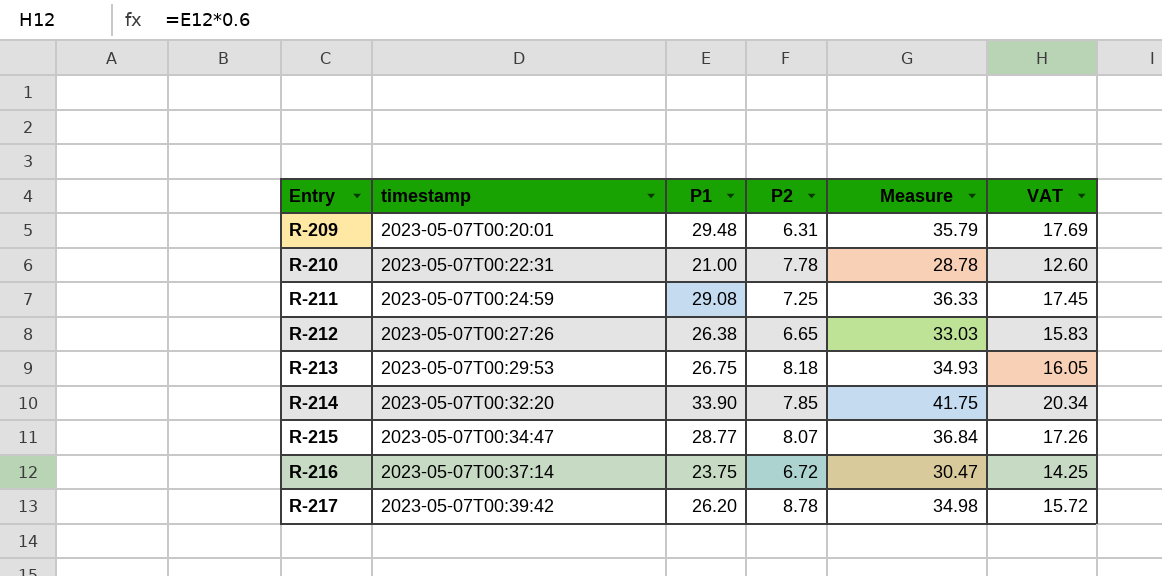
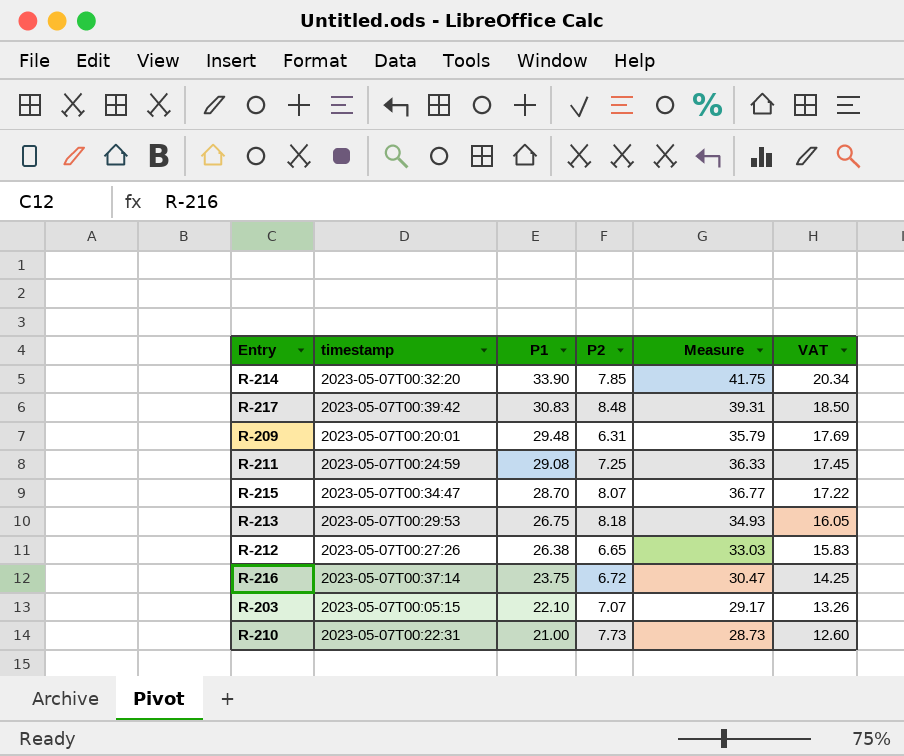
row order: Entry ascending -> P1 descending
R-217 | P1: 26.20 -> 30.83
R-217 | P2: 8.78 -> 8.48
R-217 | Measure: 34.98 -> 39.31
R-217 | VAT: 15.72 -> 18.50
R-215 | P1: 28.77 -> 28.70
R-215 | Measure: 36.84 -> 36.77
R-215 | VAT: 17.26 -> 17.22
row R-203: none -> 2023-05-07T00:05:15 | 22.10 | 7.07 | 29.17 | 13.26
R-210 | P2: 7.78 -> 7.73
R-210 | Measure: 28.78 -> 28.73

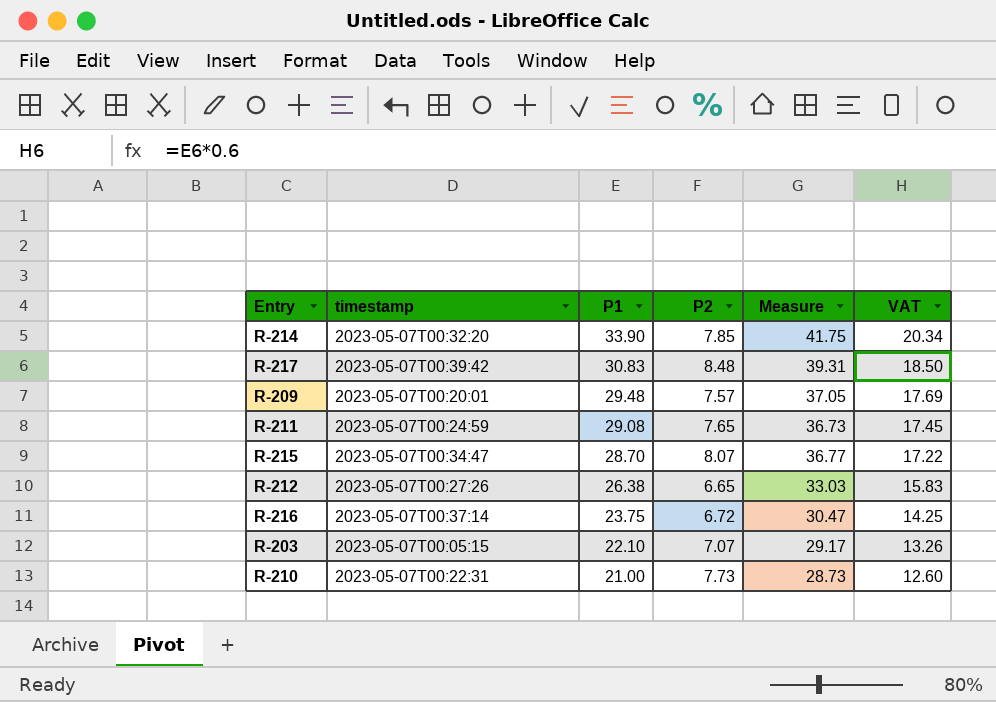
row R-213: 2023-05-07T00:29:53 | 26.75 | 8.18 | 34.93 | 16.05 -> none
R-209 | P2: 6.31 -> 7.57
R-209 | Measure: 35.79 -> 37.05
R-211 | P2: 7.25 -> 7.65
R-211 | Measure: 36.33 -> 36.73

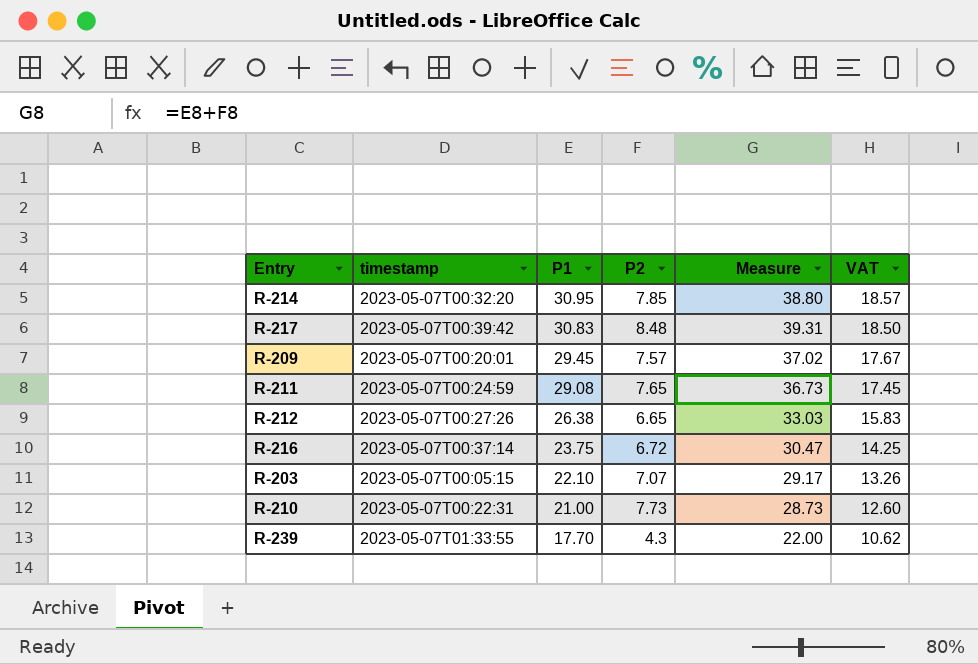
row R-215: 2023-05-07T00:34:47 | 28.70 | 8.07 | 36.77 | 17.22 -> none
R-214 | P1: 33.90 -> 30.95
R-214 | Measure: 41.75 -> 38.80
R-214 | VAT: 20.34 -> 18.57
R-209 | P1: 29.48 -> 29.45
R-209 | Measure: 37.05 -> 37.02
R-209 | VAT: 17.69 -> 17.67
row R-239: none -> 2023-05-07T01:33:55 | 17.70 | 4.3 | 22.00 | 10.62

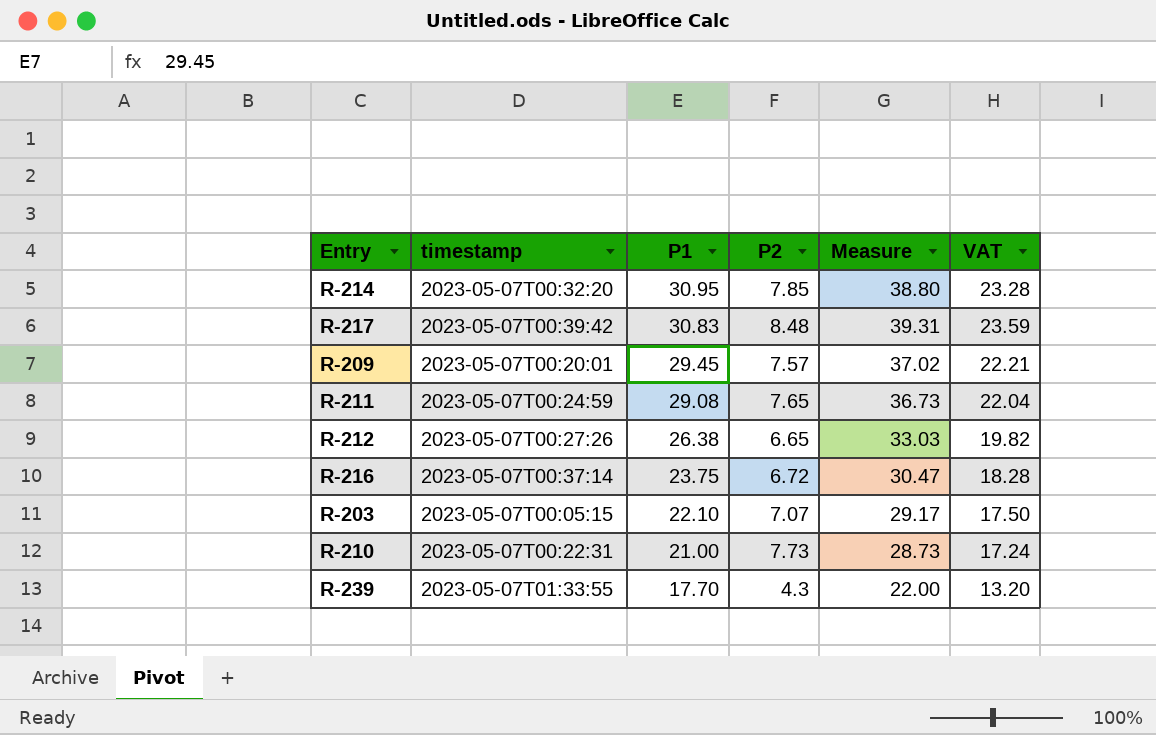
column VAT | formula: [P1] * 0.6 -> [Measure] * 0.6

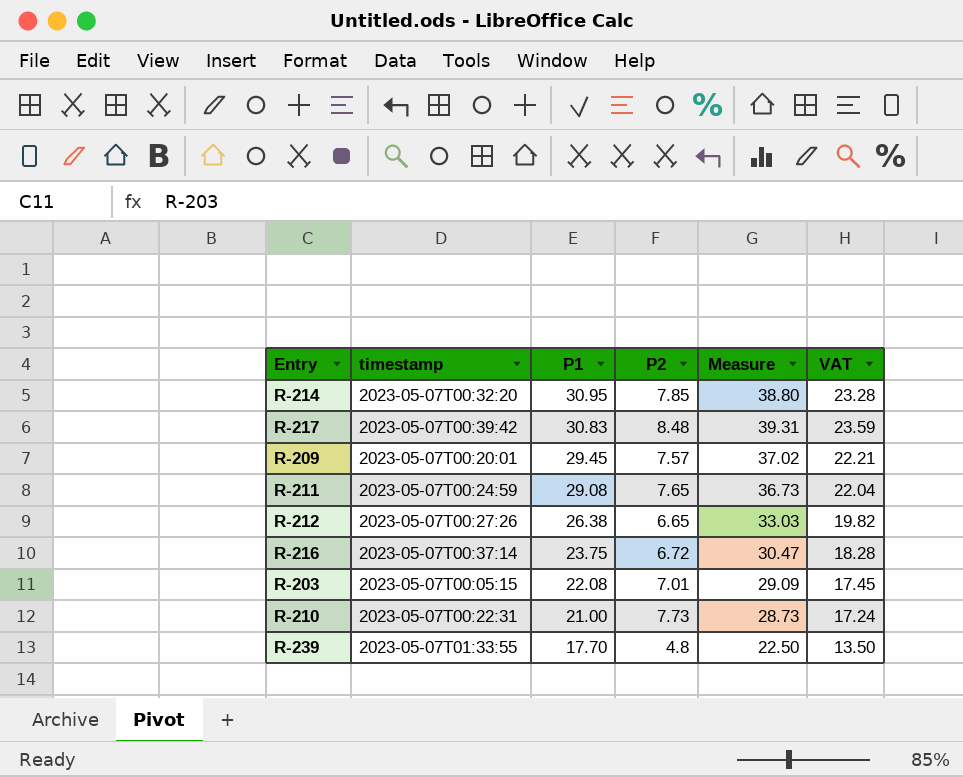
R-203 | P1: 22.10 -> 22.08
R-203 | P2: 7.07 -> 7.01
R-203 | Measure: 29.17 -> 29.09
R-203 | VAT: 17.50 -> 17.45
R-239 | P2: 4.3 -> 4.8
R-239 | Measure: 22.00 -> 22.50
R-239 | VAT: 13.20 -> 13.50

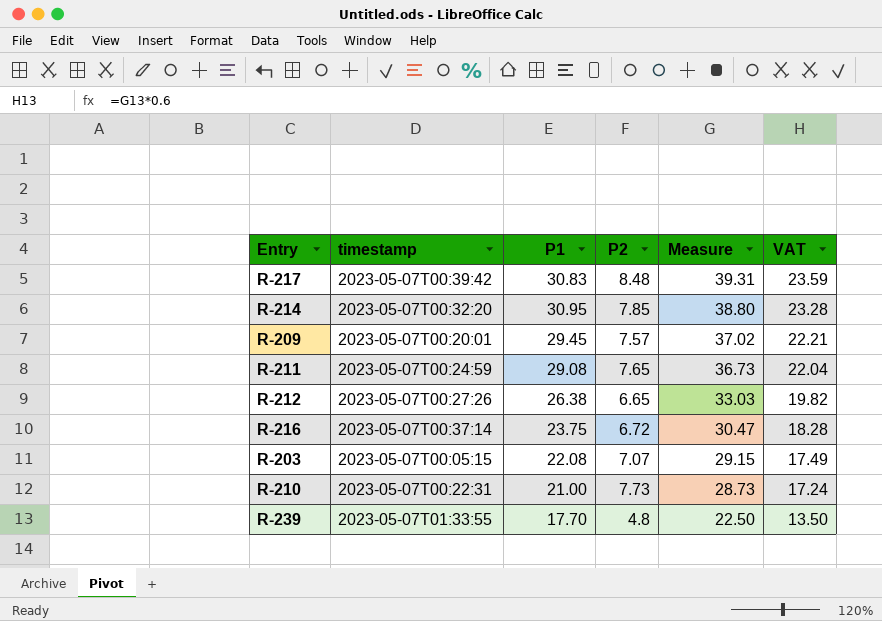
row order: P1 descending -> Measure descending
R-203 | P2: 7.01 -> 7.07
R-203 | Measure: 29.09 -> 29.15
R-203 | VAT: 17.45 -> 17.49

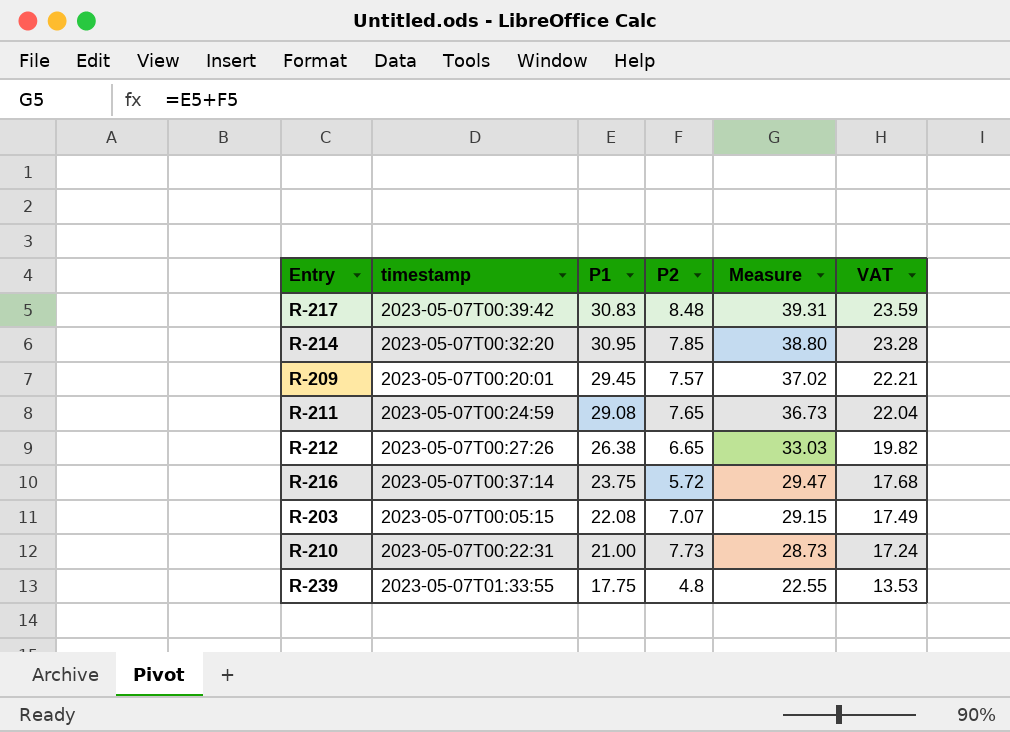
R-216 | P2: 6.72 -> 5.72
R-216 | Measure: 30.47 -> 29.47
R-216 | VAT: 18.28 -> 17.68
R-239 | P1: 17.70 -> 17.75
R-239 | Measure: 22.50 -> 22.55
R-239 | VAT: 13.50 -> 13.53

